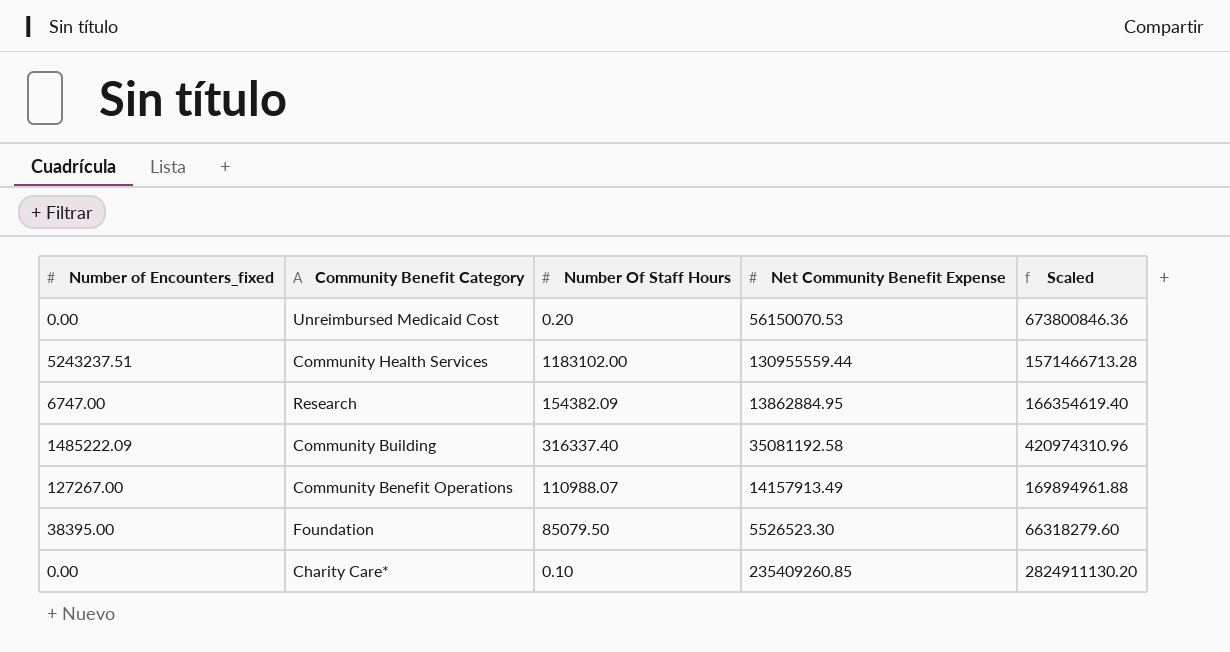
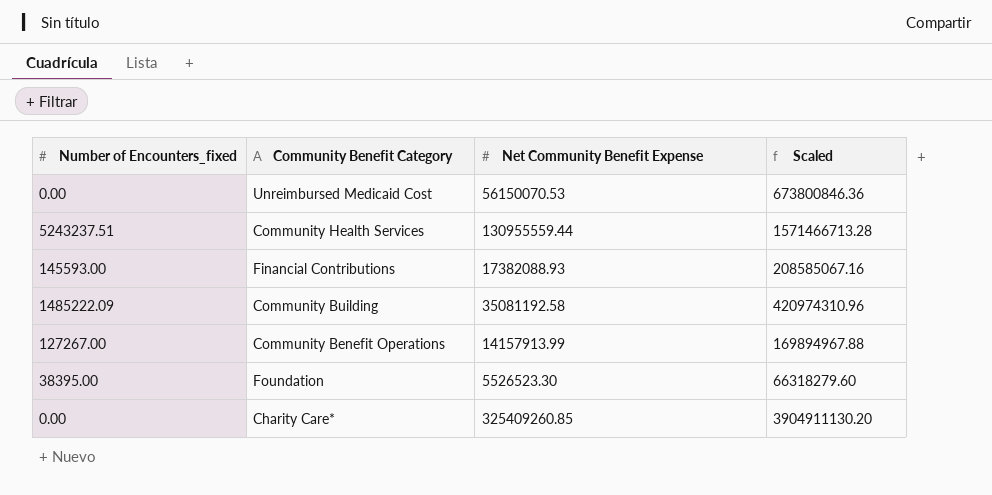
column Number Of Staff Hours | position: 3 -> none
row Research: 6747.00 | 154382.09 | 13862884.95 | 166354619.40 -> none
row Financial Contributions: none -> 145593.00 | 17382088.93 | 208585067.16
Community Benefit Operations | Net Community Benefit Expense: 14157913.49 -> 14157913.99
Community Benefit Operations | Scaled: 169894961.88 -> 169894967.88
Charity Care* | Net Community Benefit Expense: 235409260.85 -> 325409260.85
Charity Care* | Scaled: 2824911130.20 -> 3904911130.20

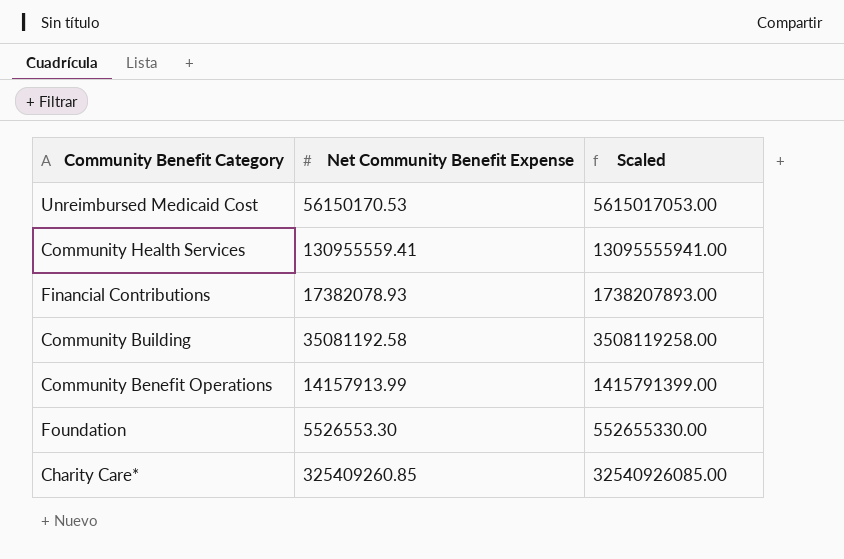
column Number of Encounters_fixed | position: 1 -> none
column Scaled | formula: [Net Community Benefit Expense] * 12 -> [Net Community Benefit Expense] * 100
Unreimbursed Medicaid Cost | Net Community Benefit Expense: 56150070.53 -> 56150170.53
Community Health Services | Net Community Benefit Expense: 130955559.44 -> 130955559.41
Financial Contributions | Net Community Benefit Expense: 17382088.93 -> 17382078.93
Foundation | Net Community Benefit Expense: 5526523.30 -> 5526553.30

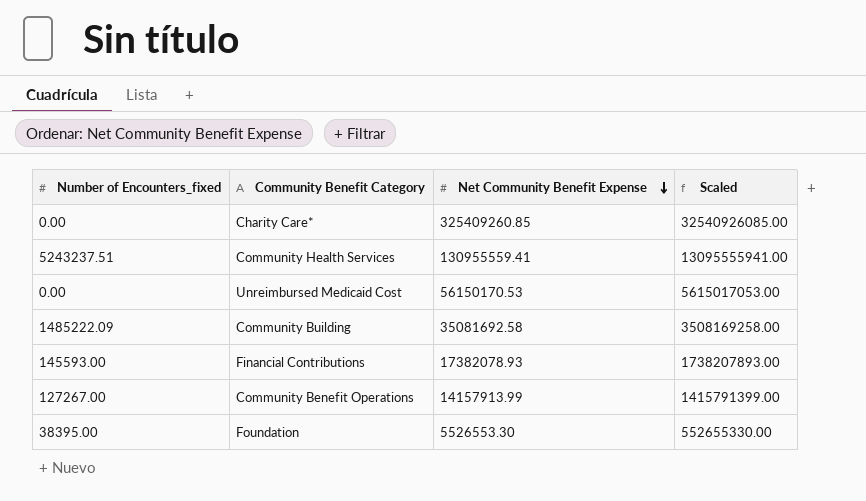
row order: none -> Net Community Benefit Expense descending
column Number of Encounters_fixed | position: none -> 1
Community Building | Net Community Benefit Expense: 35081192.58 -> 35081692.58
Community Building | Scaled: 3508119258.00 -> 3508169258.00

